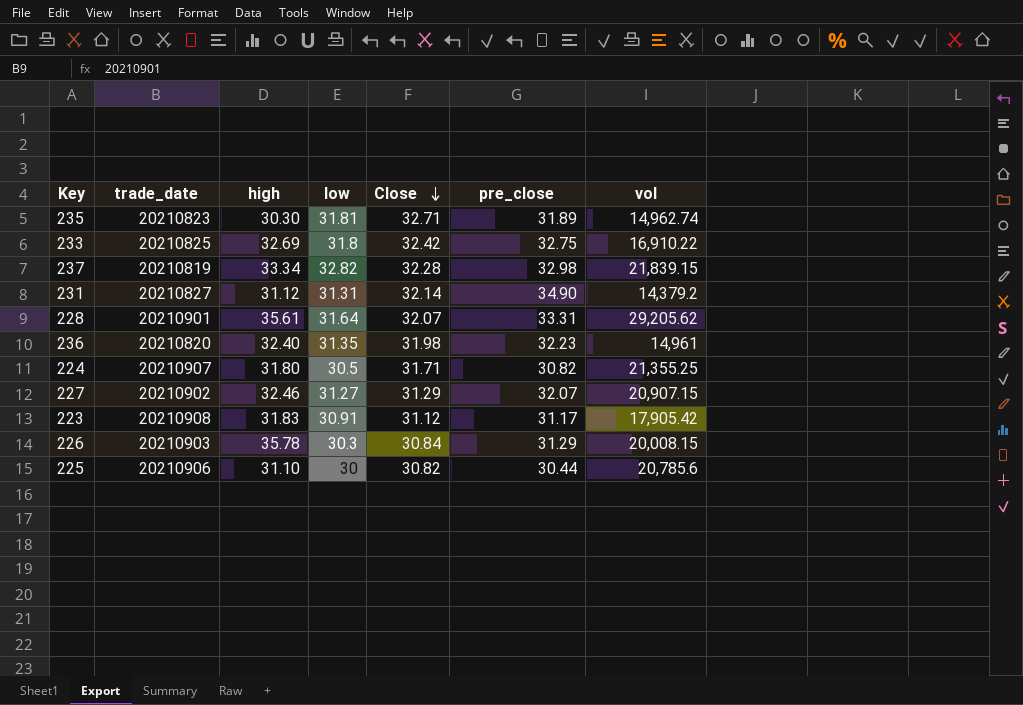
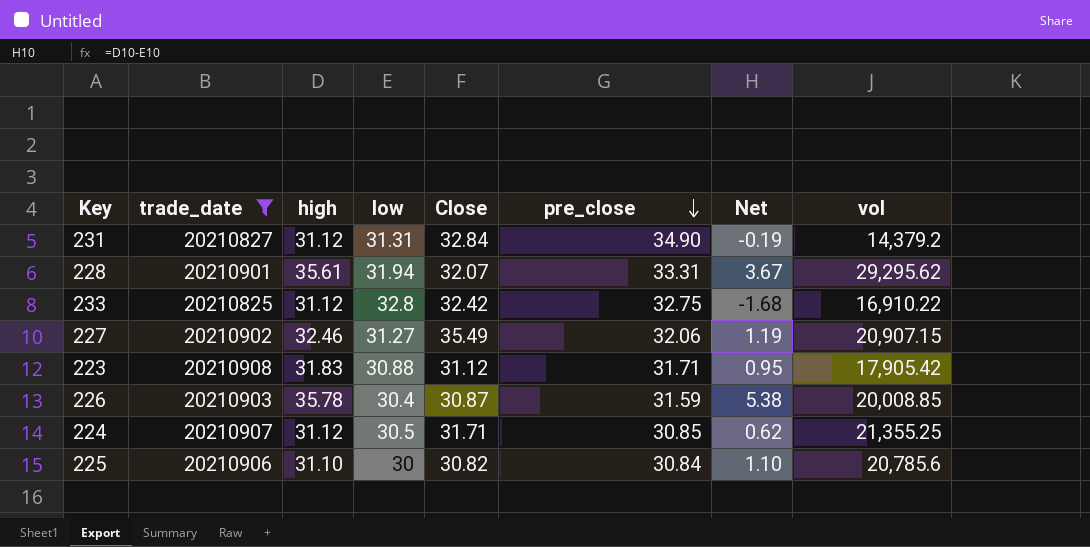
filter: none -> trade_date >= 20210825
row order: Close descending -> pre_close descending
column Net | formula: none -> [high] - [low]
231 | Close: 32.14 -> 32.84
228 | low: 31.64 -> 31.94
228 | vol: 29,205.62 -> 29,295.62
233 | high: 32.69 -> 31.12
233 | low: 31.8 -> 32.8
227 | Close: 31.29 -> 35.49
227 | pre_close: 32.07 -> 32.06
223 | low: 30.91 -> 30.88
223 | pre_close: 31.17 -> 31.71
226 | low: 30.3 -> 30.4
226 | Close: 30.84 -> 30.87
226 | pre_close: 31.29 -> 31.59
226 | vol: 20,008.15 -> 20,008.85
224 | high: 31.80 -> 31.12
224 | pre_close: 30.82 -> 30.85
225 | pre_close: 30.44 -> 30.84

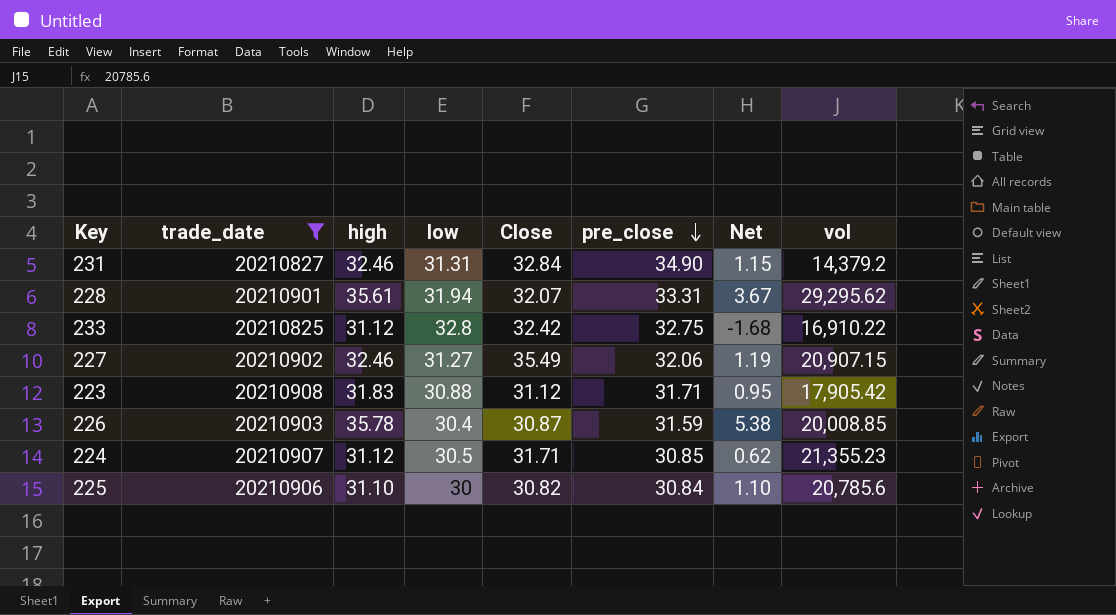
231 | high: 31.12 -> 32.46
231 | Net: -0.19 -> 1.15
224 | vol: 21,355.25 -> 21,355.23

